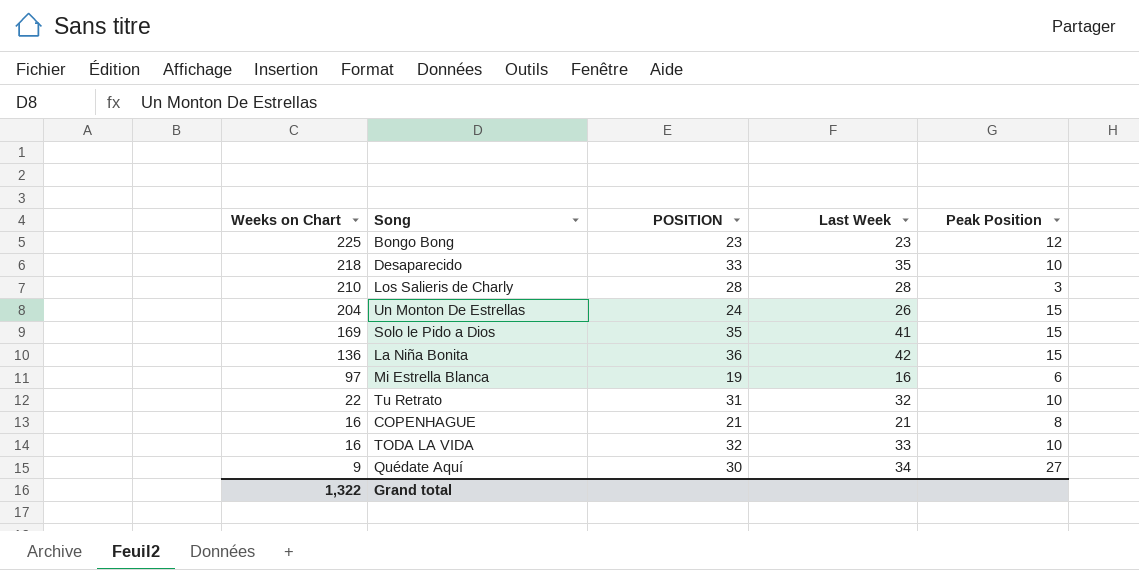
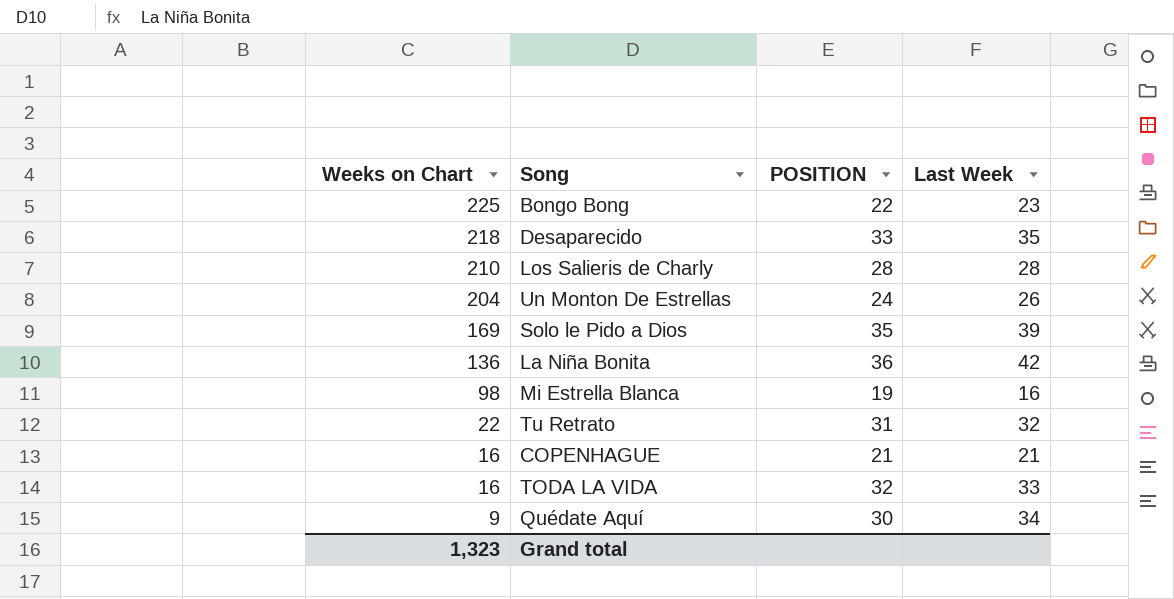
column Peak Position | position: 5 -> none
Bongo Bong | POSITION: 23 -> 22
Solo le Pido a Dios | Last Week: 41 -> 39
Mi Estrella Blanca | Weeks on Chart: 97 -> 98
Grand total | Weeks on Chart: 1,322 -> 1,323

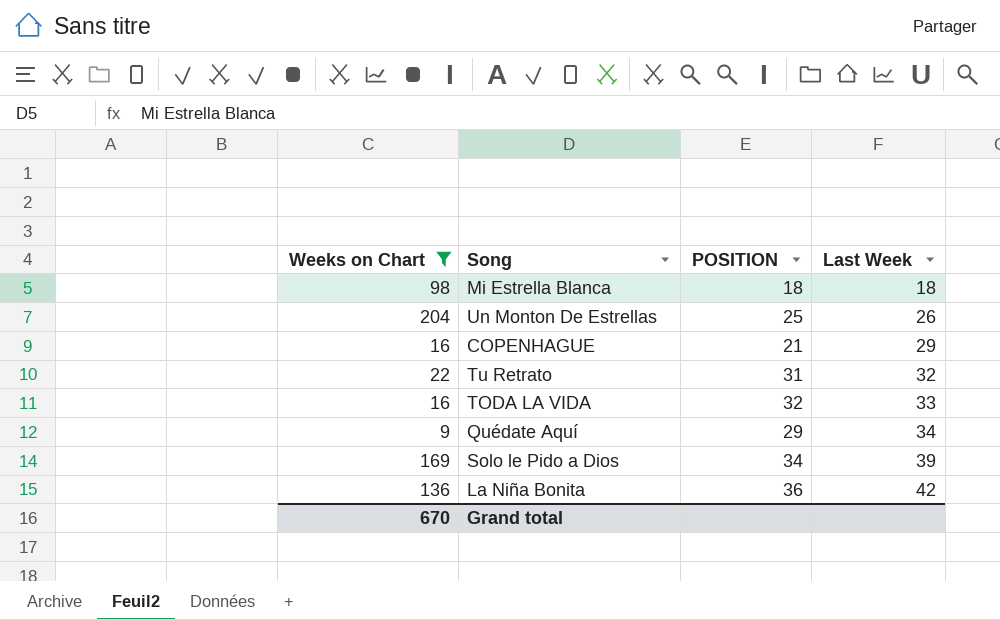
filter: none -> Weeks on Chart <= 204
row order: Weeks on Chart descending -> Last Week ascending
Mi Estrella Blanca | POSITION: 19 -> 18
Mi Estrella Blanca | Last Week: 16 -> 18
Un Monton De Estrellas | POSITION: 24 -> 25
COPENHAGUE | Last Week: 21 -> 29
Quédate Aquí | POSITION: 30 -> 29
Solo le Pido a Dios | POSITION: 35 -> 34
Grand total | Weeks on Chart: 1,323 -> 670

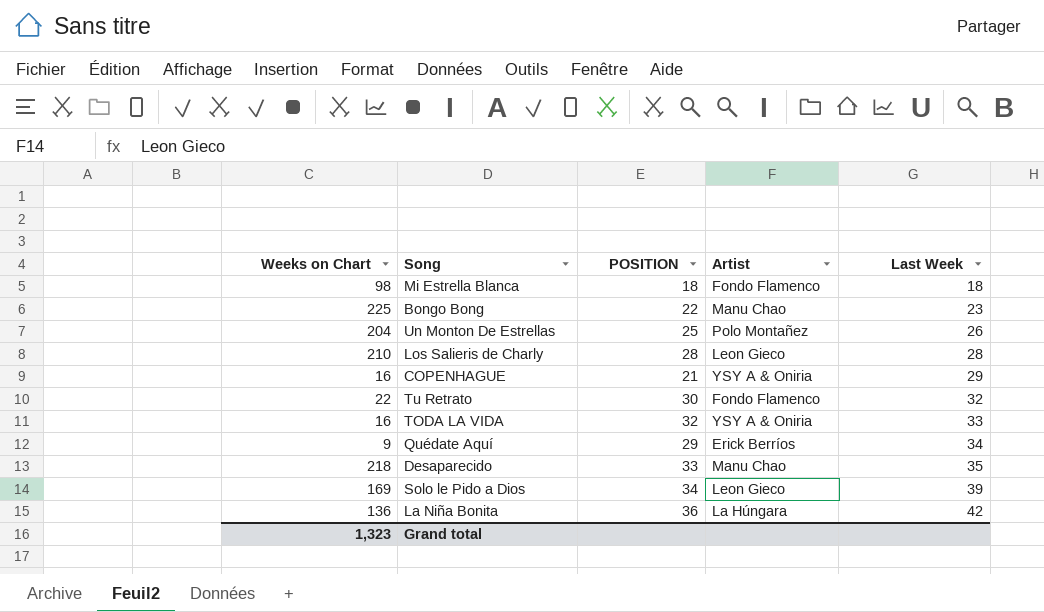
filter: Weeks on Chart <= 204 -> none
column Artist | position: none -> 4
Tu Retrato | POSITION: 31 -> 30
Grand total | Weeks on Chart: 670 -> 1,323

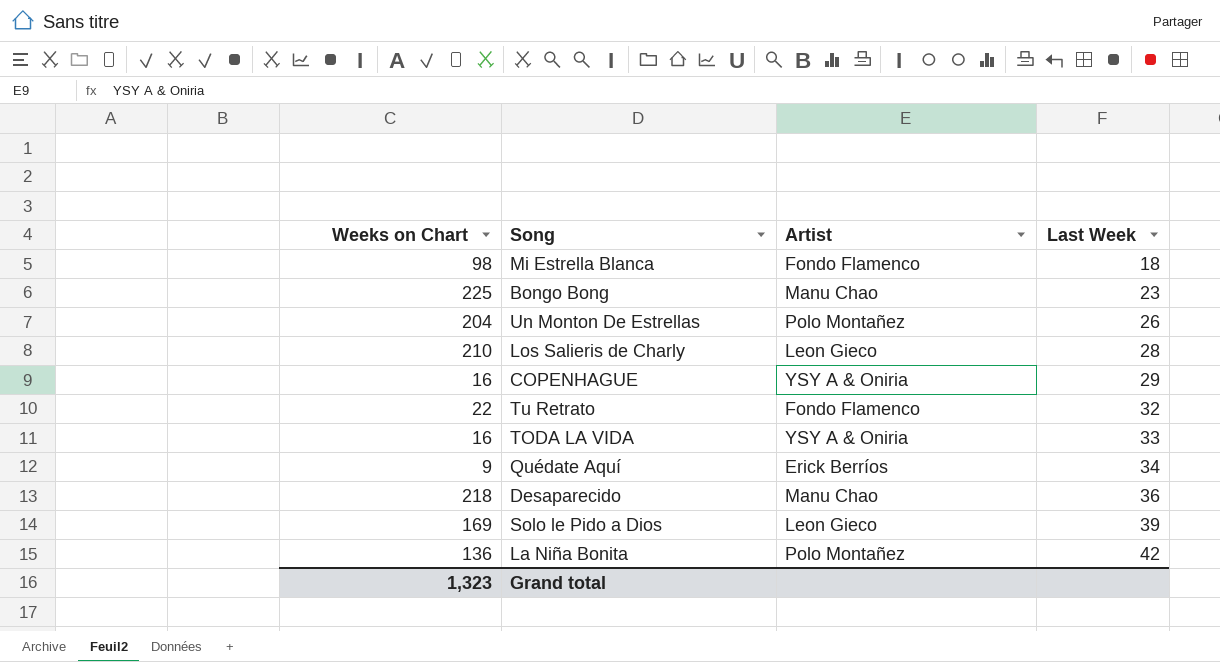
column POSITION | position: 3 -> none
Desaparecido | Last Week: 35 -> 36
La Niña Bonita | Artist: La Húngara -> Polo Montañez

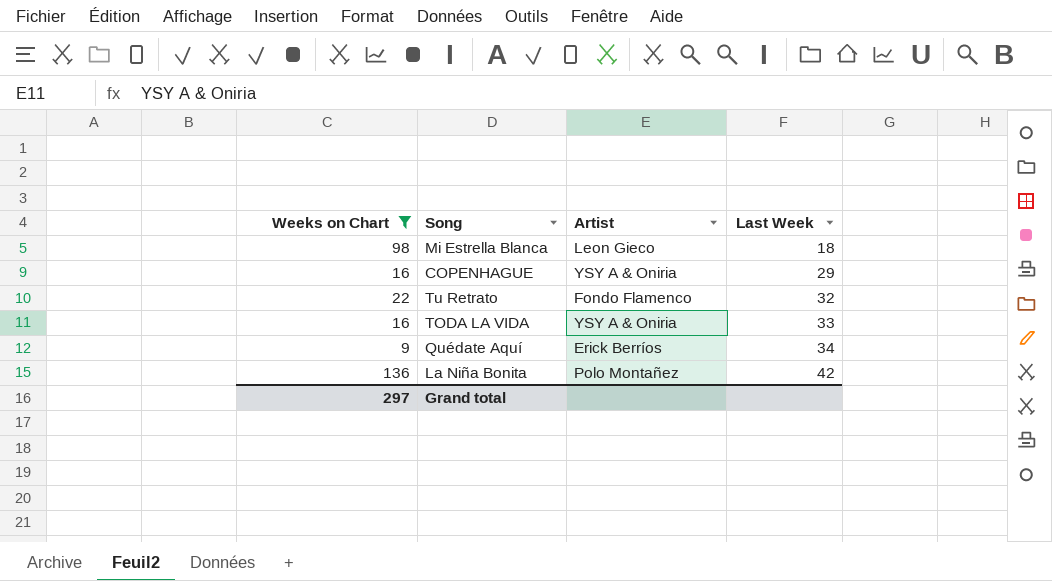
filter: none -> Weeks on Chart <= 136
Mi Estrella Blanca | Artist: Fondo Flamenco -> Leon Gieco
Grand total | Weeks on Chart: 1,323 -> 297

